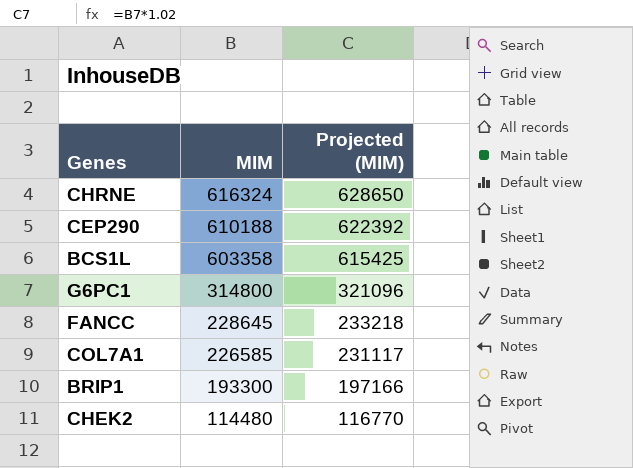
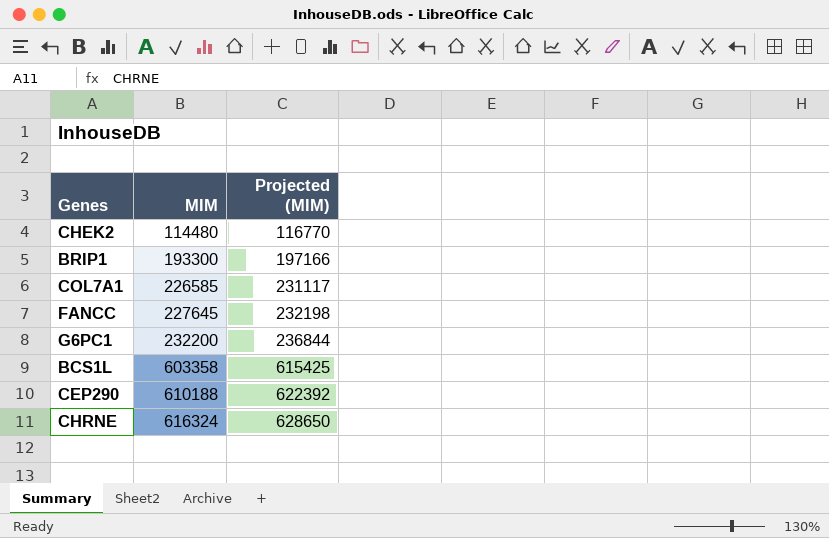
row order: MIM descending -> MIM ascending
FANCC | MIM: 228645 -> 227645
FANCC | Projected (MIM): 233218 -> 232198
G6PC1 | MIM: 314800 -> 232200
G6PC1 | Projected (MIM): 321096 -> 236844

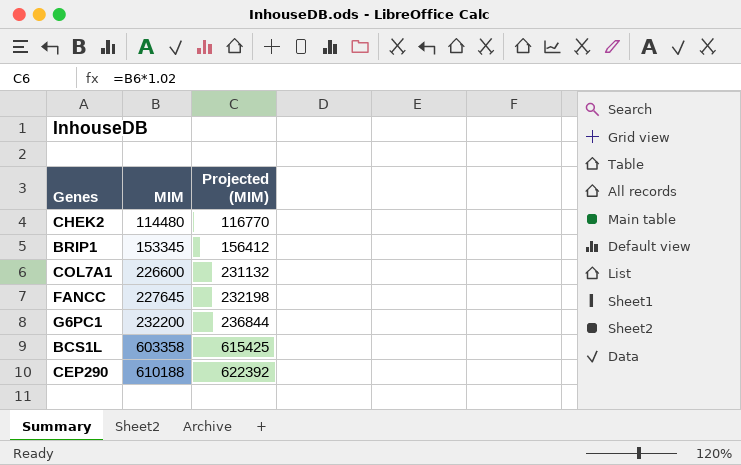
row CHRNE: 616324 | 628650 -> none
BRIP1 | MIM: 193300 -> 153345
BRIP1 | Projected (MIM): 197166 -> 156412
COL7A1 | MIM: 226585 -> 226600
COL7A1 | Projected (MIM): 231117 -> 231132

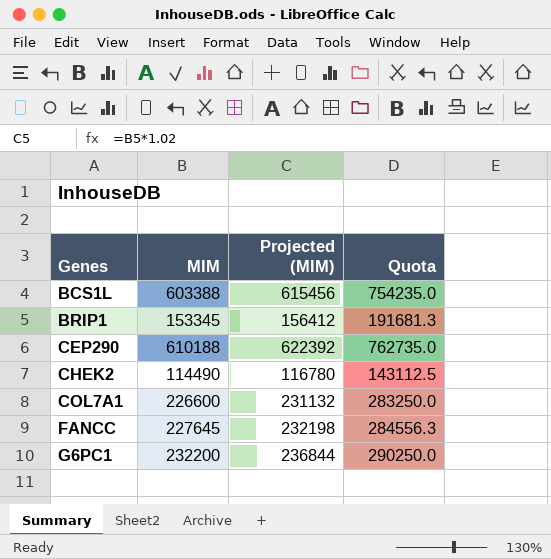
row order: MIM ascending -> Genes ascending
column Quota | formula: none -> [MIM] * 1.25
BCS1L | MIM: 603358 -> 603388
BCS1L | Projected (MIM): 615425 -> 615456
CHEK2 | MIM: 114480 -> 114490
CHEK2 | Projected (MIM): 116770 -> 116780

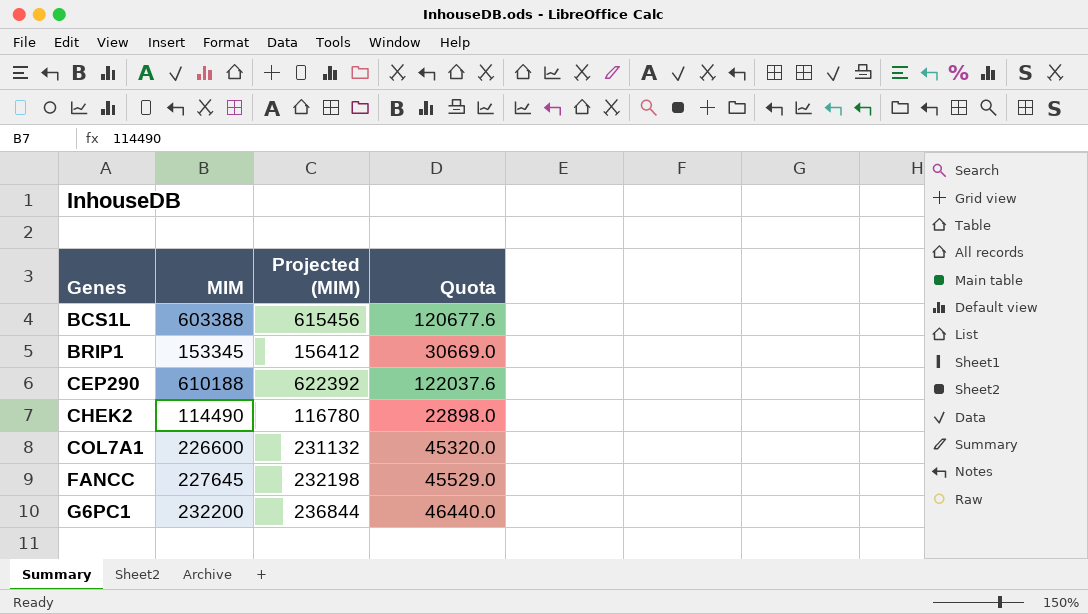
column Quota | formula: [MIM] * 1.25 -> [MIM] * 0.2

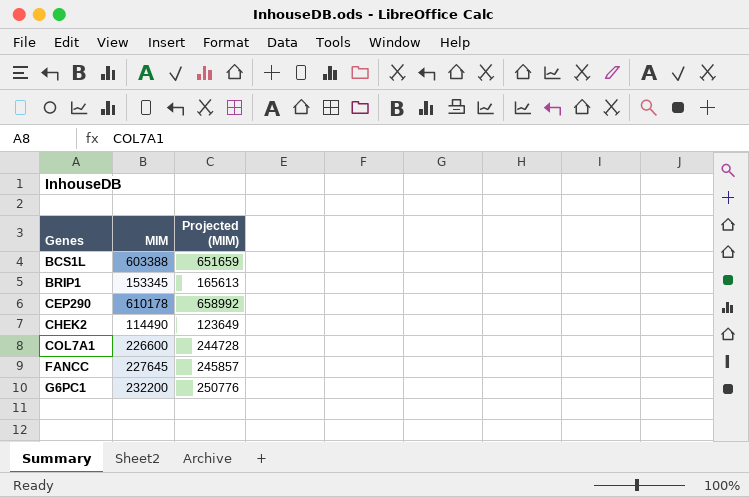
column Quota | formula: [MIM] * 0.2 -> none
column Projected (MIM) | formula: [MIM] * 1.02 -> [MIM] * 1.08
CEP290 | MIM: 610188 -> 610178

